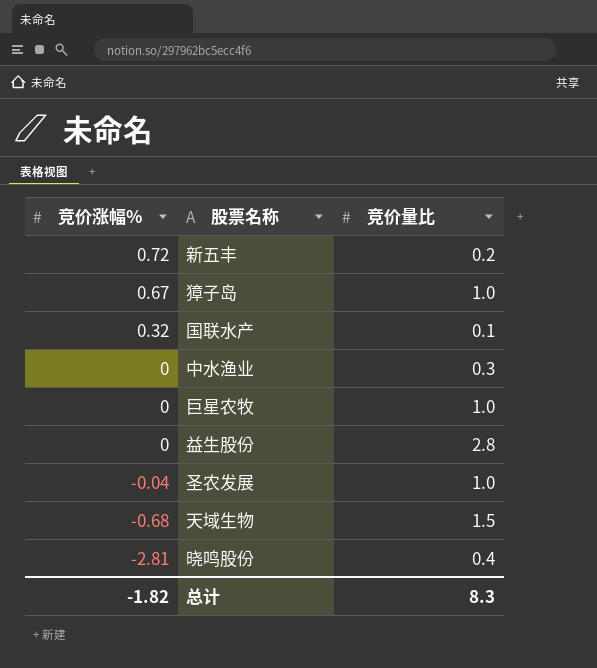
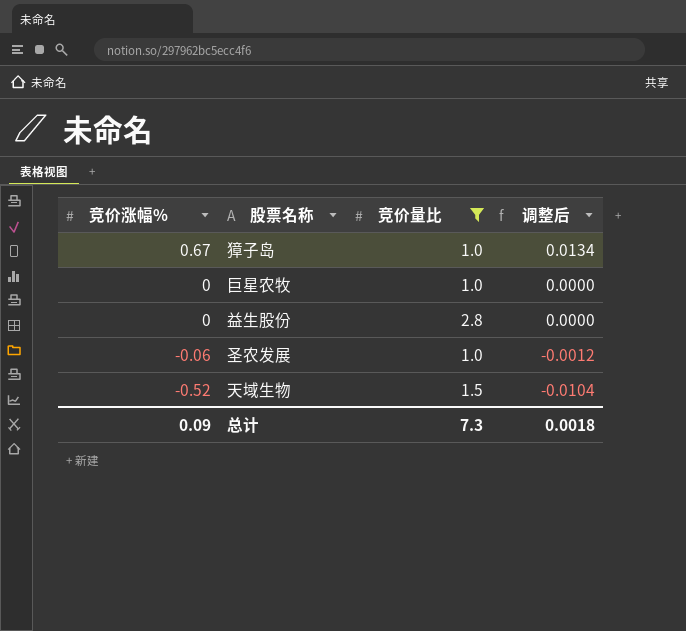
filter: none -> 竞价量比 >= 1.0
column 调整后 | formula: none -> [竞价涨幅%] * 0.02
圣农发展 | 竞价涨幅%: -0.04 -> -0.06
天域生物 | 竞价涨幅%: -0.68 -> -0.52
总计 | 竞价涨幅%: -1.82 -> 0.09
总计 | 竞价量比: 8.3 -> 7.3

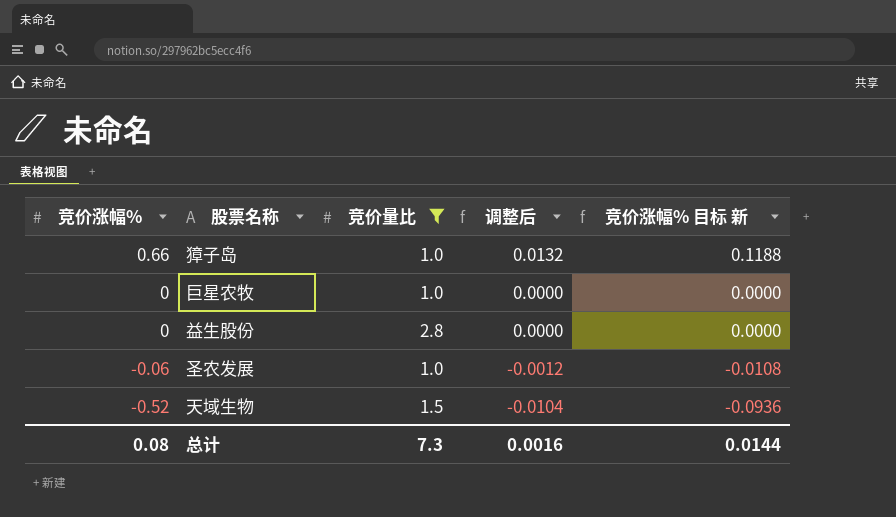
column 竞价涨幅% 目标 新 | formula: none -> [竞价涨幅%] * 0.18
獐子岛 | 竞价涨幅%: 0.67 -> 0.66
獐子岛 | 调整后: 0.0134 -> 0.0132
总计 | 竞价涨幅%: 0.09 -> 0.08
总计 | 调整后: 0.0018 -> 0.0016

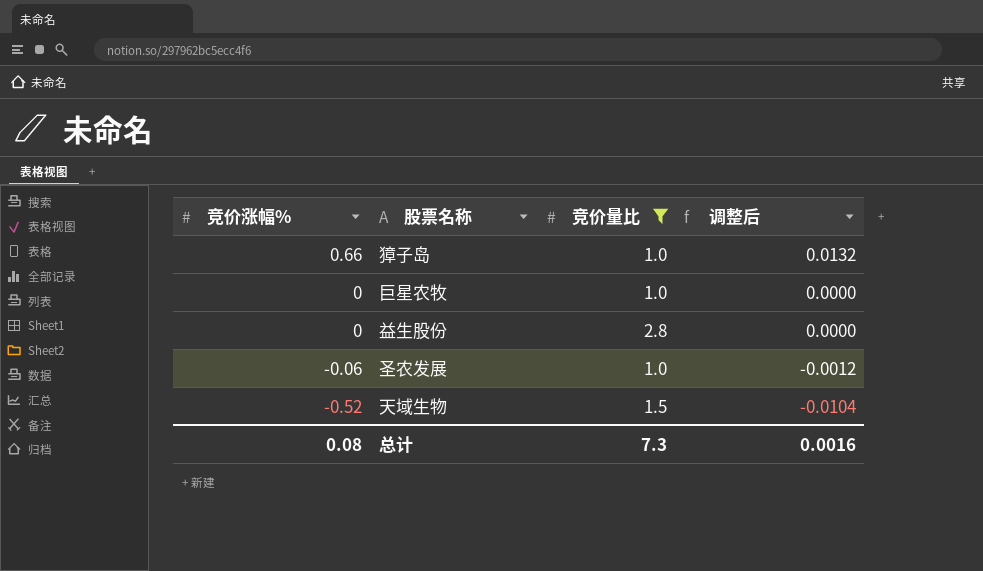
column 竞价涨幅% 目标 新 | formula: [竞价涨幅%] * 0.18 -> none

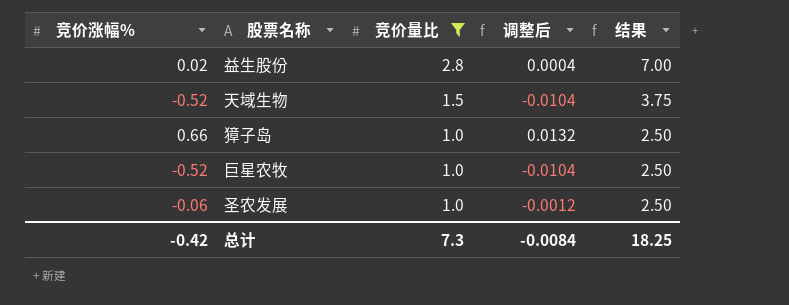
row order: 竞价涨幅% descending -> 竞价量比 descending
column 结果 | formula: none -> [竞价量比] * 2.5
益生股份 | 竞价涨幅%: 0 -> 0.02
益生股份 | 调整后: 0.0000 -> 0.0004
巨星农牧 | 竞价涨幅%: 0 -> -0.52
巨星农牧 | 调整后: 0.0000 -> -0.0104
总计 | 竞价涨幅%: 0.08 -> -0.42
总计 | 调整后: 0.0016 -> -0.0084

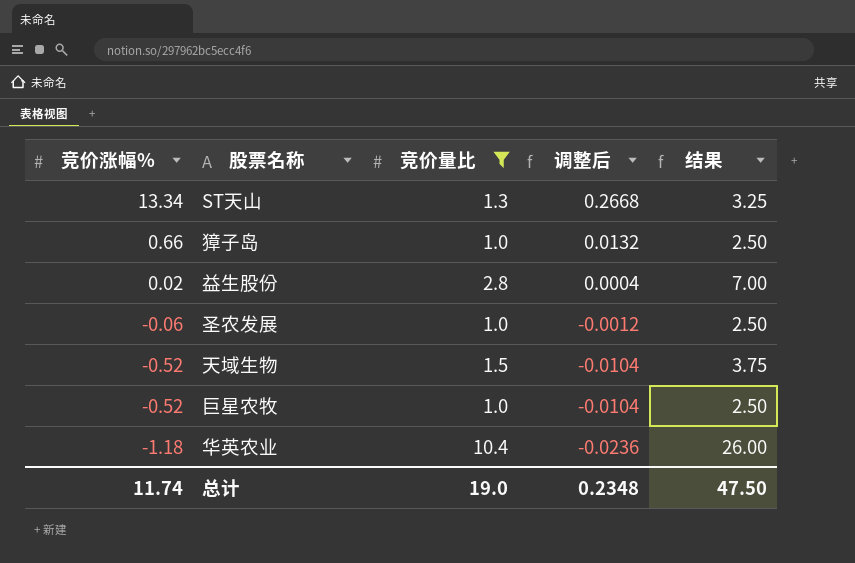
row order: 竞价量比 descending -> 竞价涨幅% descending
row ST天山: none -> 13.34 | 1.3 | 0.2668 | 3.25
row 华英农业: none -> -1.18 | 10.4 | -0.0236 | 26.00
总计 | 竞价涨幅%: -0.42 -> 11.74
总计 | 竞价量比: 7.3 -> 19.0
总计 | 调整后: -0.0084 -> 0.2348
总计 | 结果: 18.25 -> 47.50

